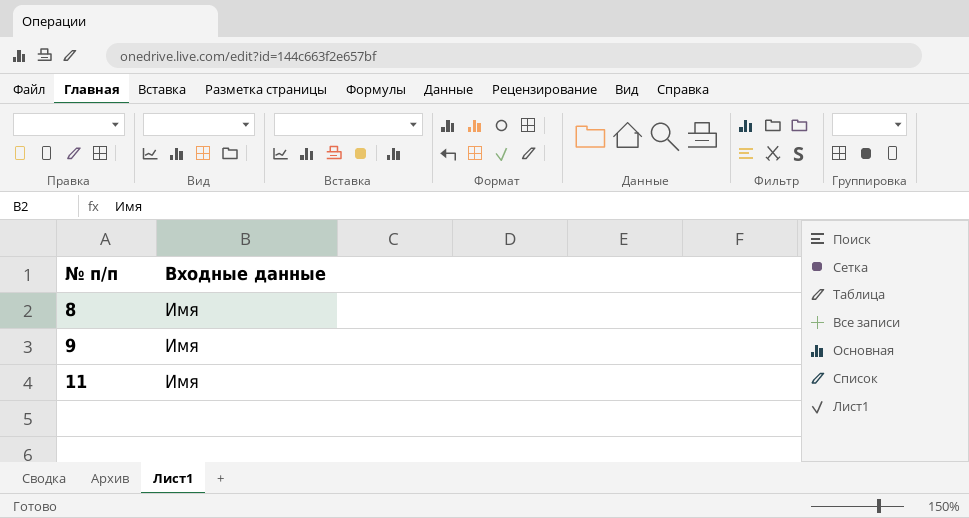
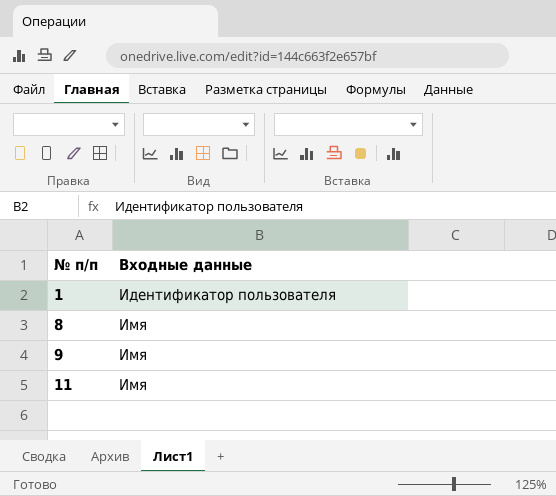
row 1: none -> Идентификатор пользователя

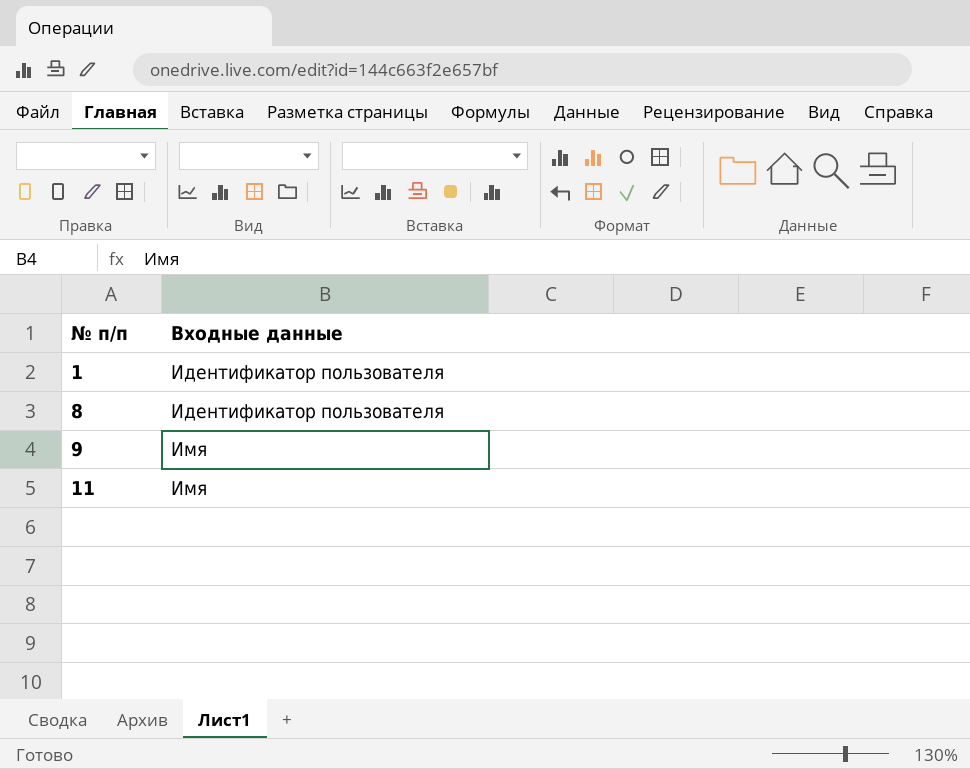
8 | Входные данные: Имя -> Идентификатор пользователя

